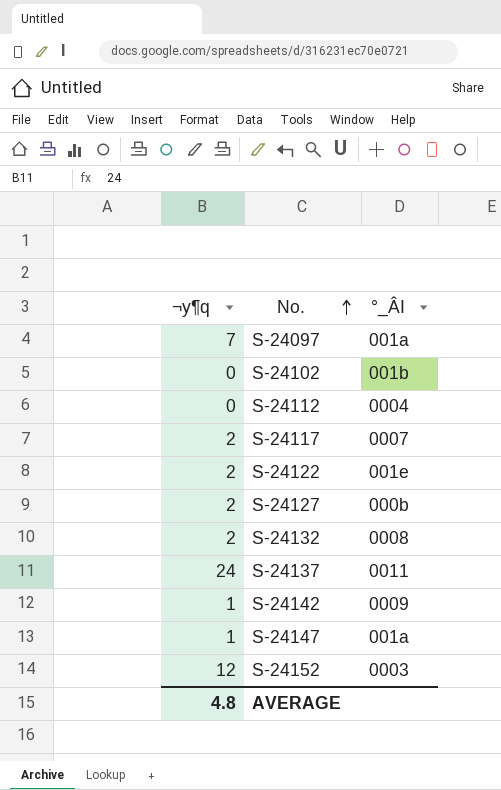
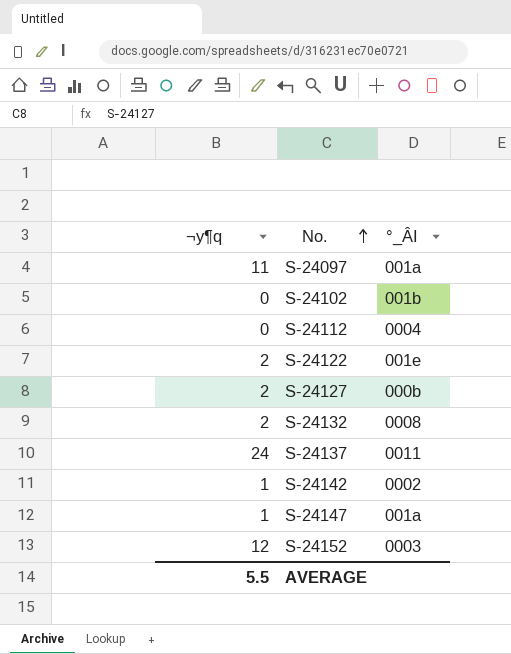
row S-24117: 2 | 0007 -> none
S-24097 | ¬y¶q: 7 -> 11
S-24142 | °_ÂI: 0009 -> 0002
AVERAGE | ¬y¶q: 4.8 -> 5.5

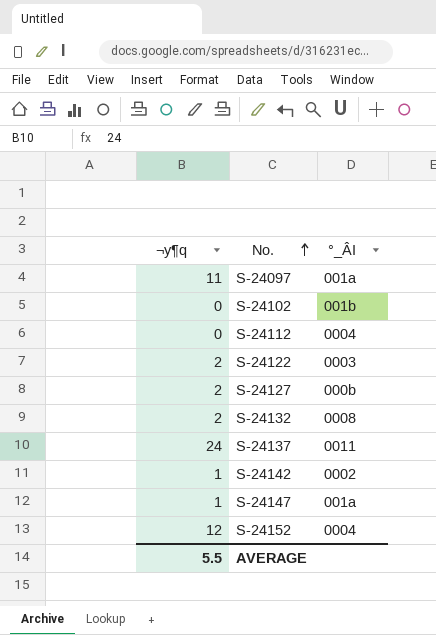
S-24122 | °_ÂI: 001e -> 0003
S-24152 | °_ÂI: 0003 -> 0004

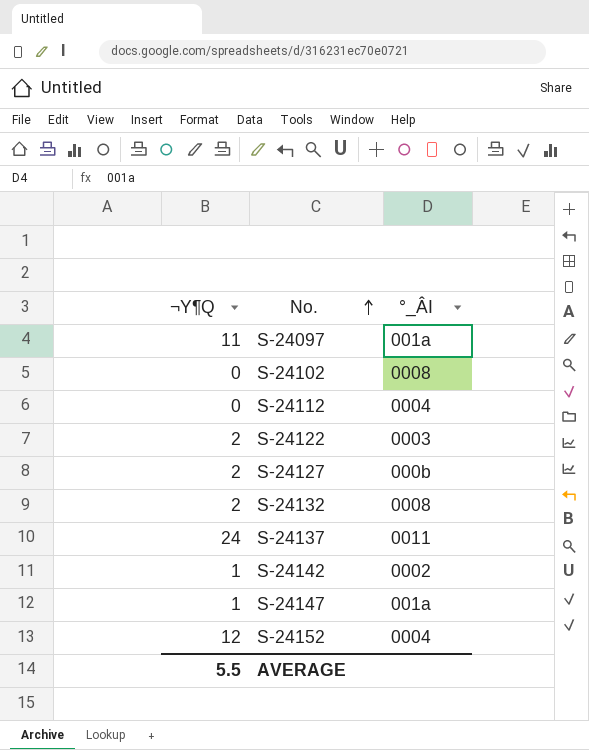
column name: ¬y¶q -> ¬Y¶Q
S-24102 | °_ÂI: 001b -> 0008

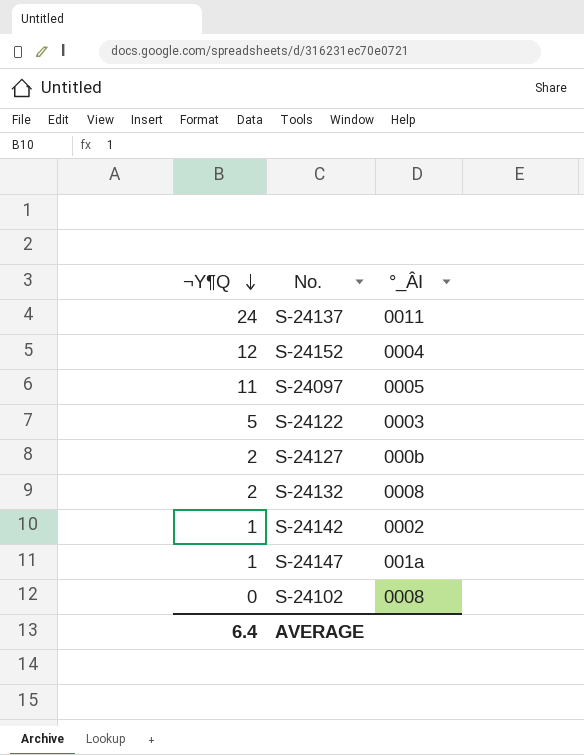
row order: No. ascending -> ¬Y¶Q descending
row S-24112: 0 | 0004 -> none
S-24097 | °_ÂI: 001a -> 0005
S-24122 | ¬Y¶Q: 2 -> 5
AVERAGE | ¬Y¶Q: 5.5 -> 6.4

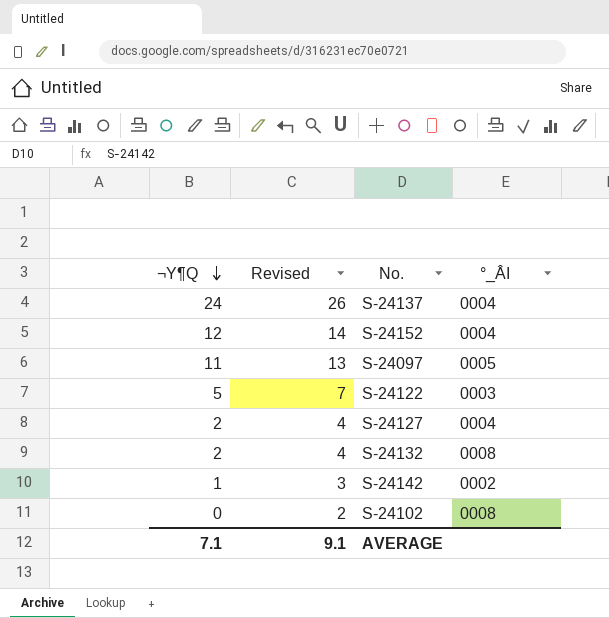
column Revised | formula: none -> [¬Y¶Q] + 2
row S-24147: 1 | 001a -> none
S-24137 | °_ÂI: 0011 -> 0004
S-24127 | °_ÂI: 000b -> 0004
AVERAGE | ¬Y¶Q: 6.4 -> 7.1

